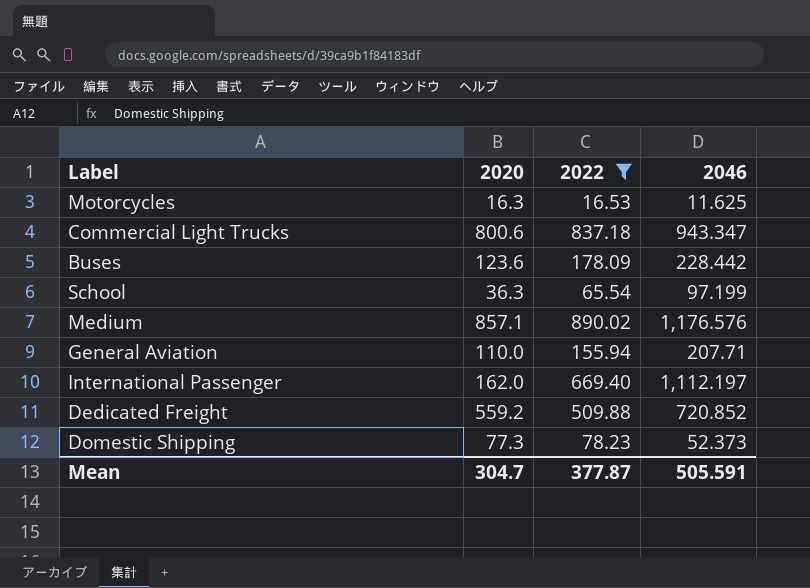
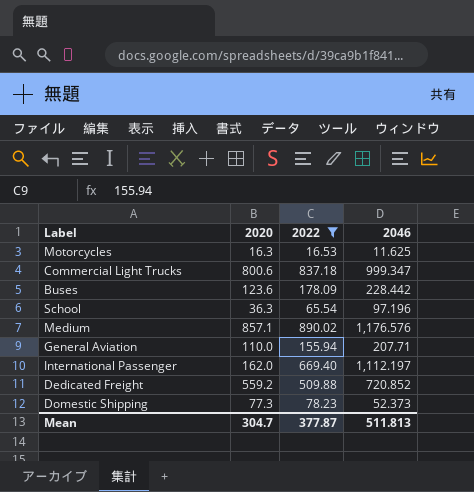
Commercial Light Trucks | 2046: 943.347 -> 999.347
School | 2046: 97.199 -> 97.196
Mean | 2046: 505.591 -> 511.813

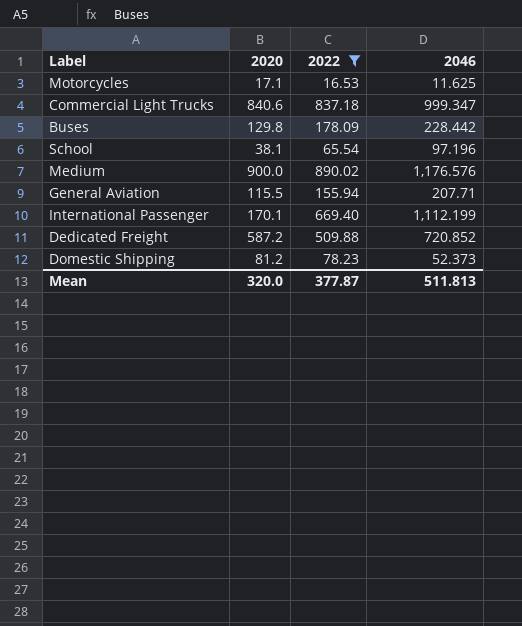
Motorcycles | 2020: 16.3 -> 17.1
Commercial Light Trucks | 2020: 800.6 -> 840.6
Buses | 2020: 123.6 -> 129.8
School | 2020: 36.3 -> 38.1
Medium | 2020: 857.1 -> 900.0
General Aviation | 2020: 110.0 -> 115.5
International Passenger | 2020: 162.0 -> 170.1
International Passenger | 2046: 1,112.197 -> 1,112.199
Dedicated Freight | 2020: 559.2 -> 587.2
Domestic Shipping | 2020: 77.3 -> 81.2
Mean | 2020: 304.7 -> 320.0

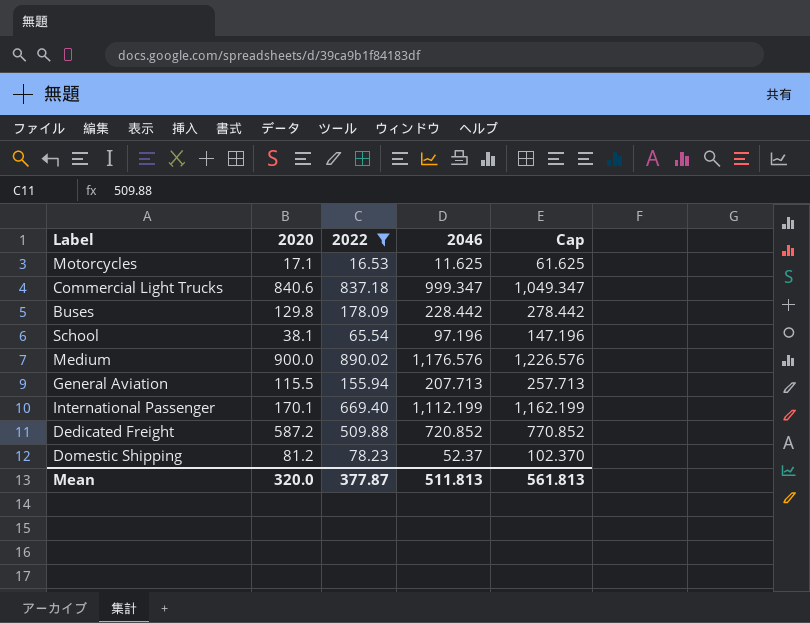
column Cap | formula: none -> [2046] + 50
General Aviation | 2046: 207.71 -> 207.713
Domestic Shipping | 2046: 52.373 -> 52.37

